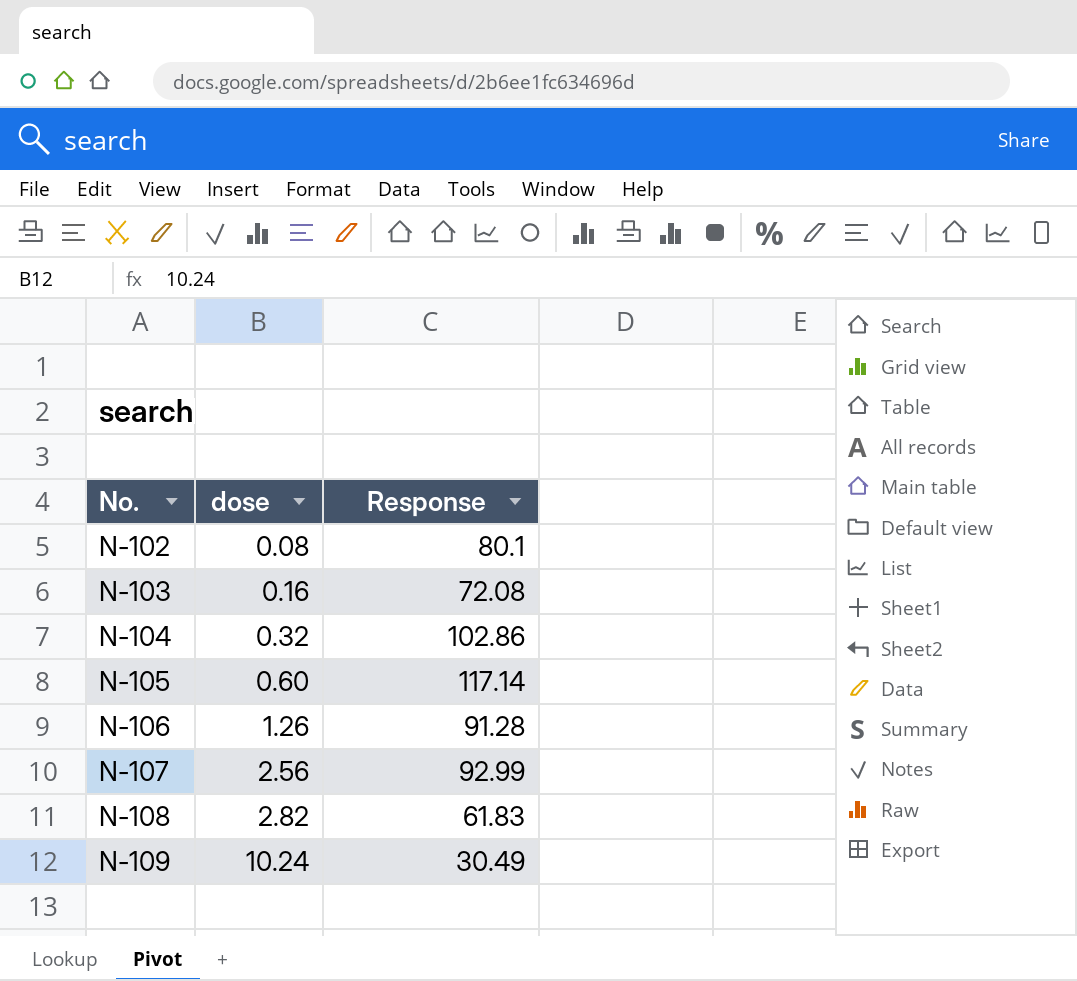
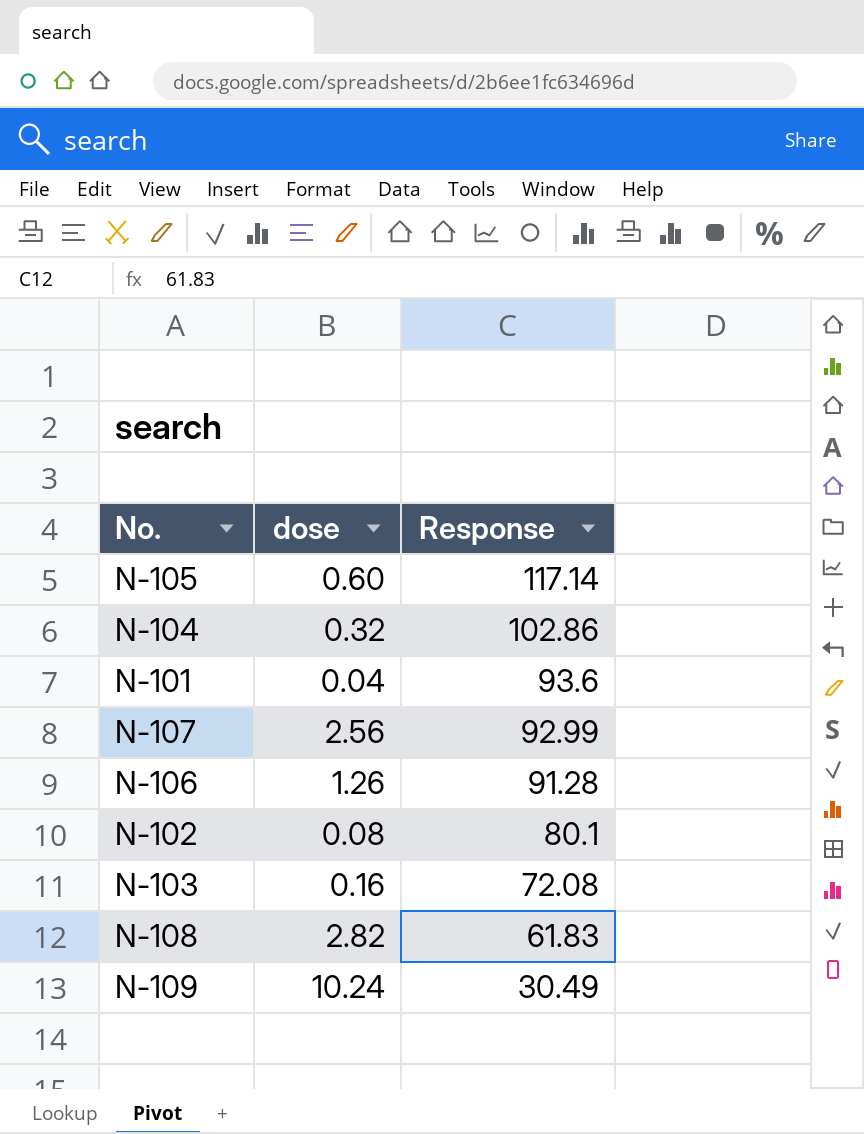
row order: No. ascending -> Response descending
row N-101: none -> 0.04 | 93.6

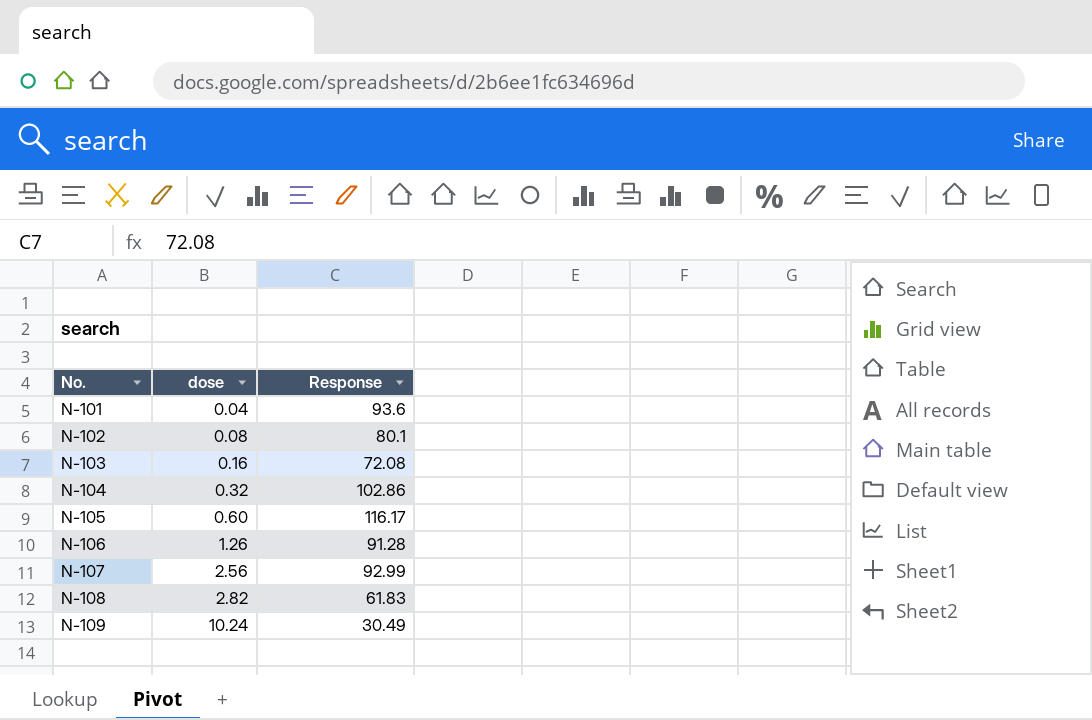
row order: Response descending -> No. ascending
N-105 | Response: 117.14 -> 116.17

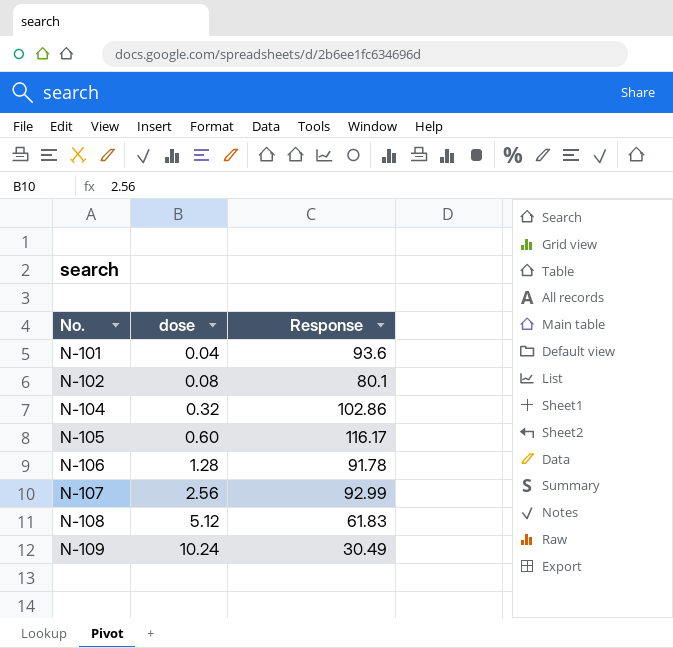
row N-103: 0.16 | 72.08 -> none
N-106 | dose: 1.26 -> 1.28
N-106 | Response: 91.28 -> 91.78
N-108 | dose: 2.82 -> 5.12

